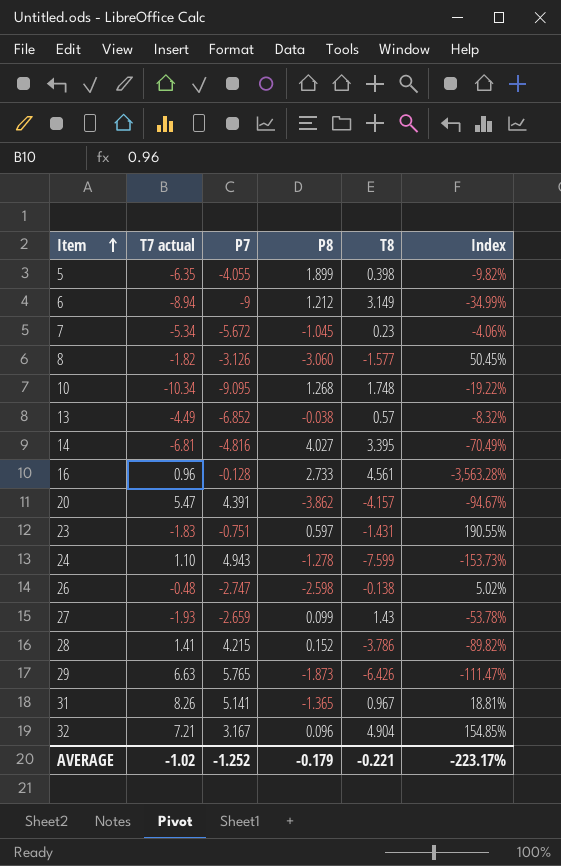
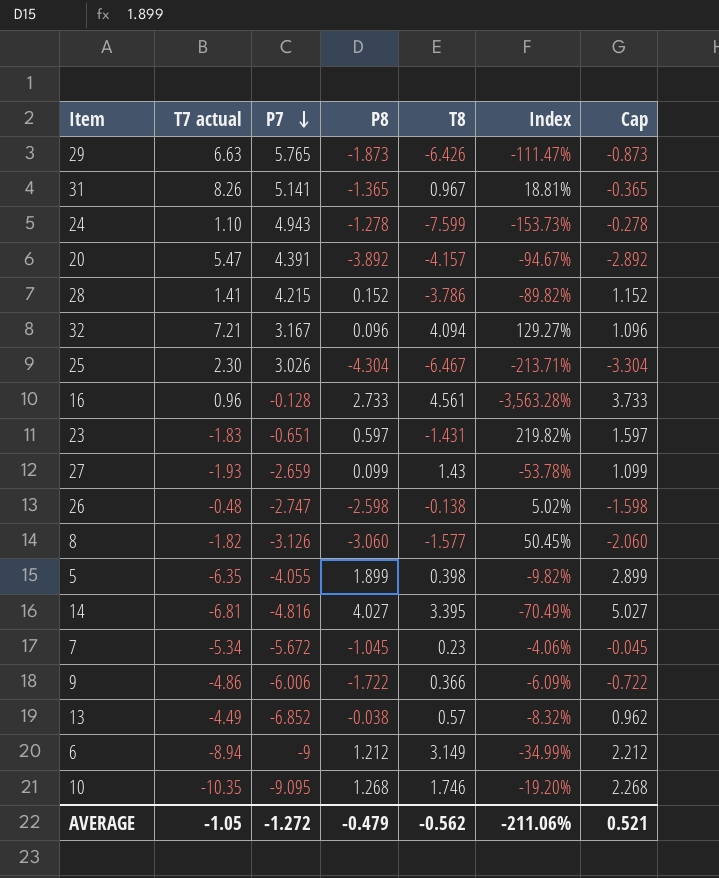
row order: Item ascending -> P7 descending
column Cap | formula: none -> [P8] + 1
20 | P8: -3.862 -> -3.892
32 | T8: 4.904 -> 4.094
32 | Index: 154.85% -> 129.27%
row 25: none -> 2.30 | 3.026 | -4.304 | -6.467 | -213.71% | -3.304
23 | P7: -0.751 -> -0.651
23 | Index: 190.55% -> 219.82%
row 9: none -> -4.86 | -6.006 | -1.722 | 0.366 | -6.09% | -0.722
10 | T7 actual: -10.34 -> -10.35
10 | T8: 1.748 -> 1.746
10 | Index: -19.22% -> -19.20%
AVERAGE | T7 actual: -1.02 -> -1.05
AVERAGE | P7: -1.252 -> -1.272
AVERAGE | P8: -0.179 -> -0.479
AVERAGE | T8: -0.221 -> -0.562
AVERAGE | Index: -223.17% -> -211.06%

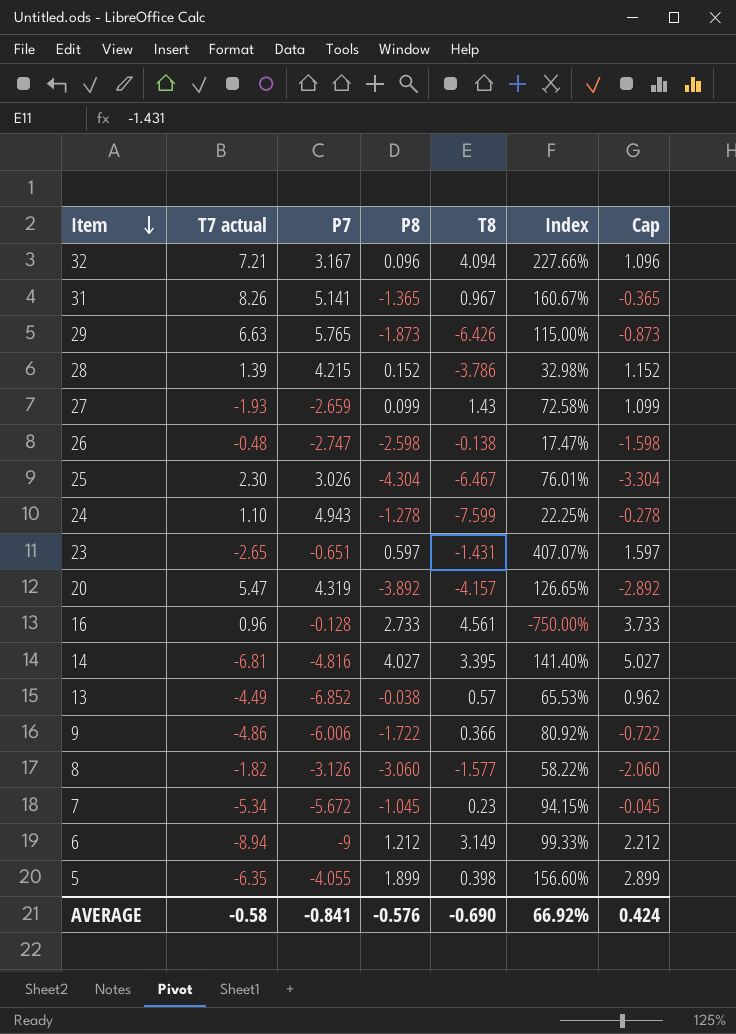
row order: P7 descending -> Item descending
column Index | formula: [T8] / [P7] -> [T7 actual] / [P7]
row 10: -10.35 | -9.095 | 1.268 | 1.746 | -19.20% | 2.268 -> none
28 | T7 actual: 1.41 -> 1.39
23 | T7 actual: -1.83 -> -2.65
20 | P7: 4.391 -> 4.319
AVERAGE | T7 actual: -1.05 -> -0.58
AVERAGE | P7: -1.272 -> -0.841
AVERAGE | P8: -0.479 -> -0.576
AVERAGE | T8: -0.562 -> -0.690
AVERAGE | Index: -211.06% -> 66.92%
AVERAGE | Cap: 0.521 -> 0.424

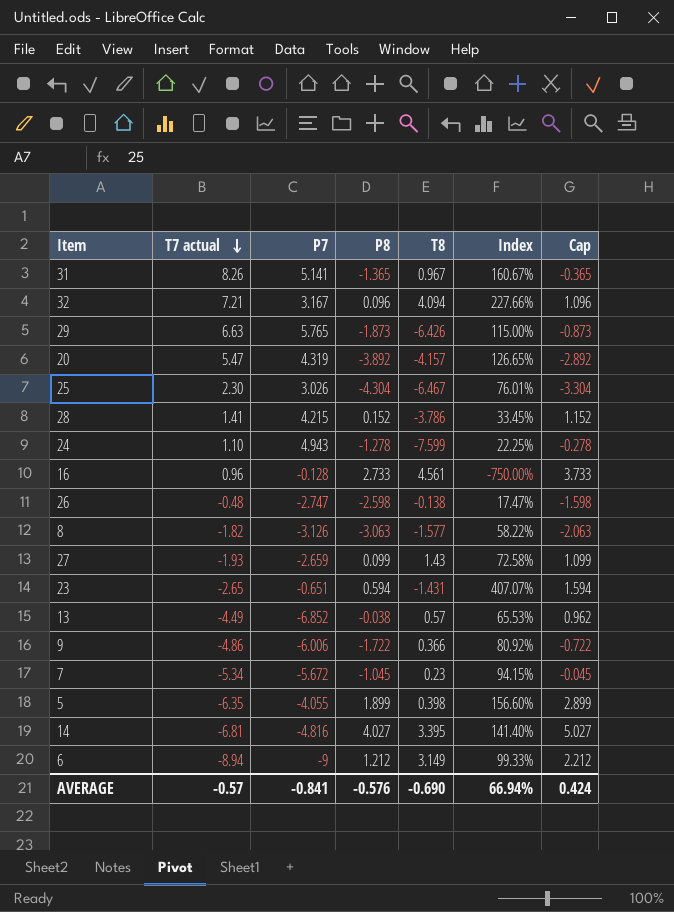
row order: Item descending -> T7 actual descending
28 | T7 actual: 1.39 -> 1.41
28 | Index: 32.98% -> 33.45%
8 | P8: -3.060 -> -3.063
8 | Cap: -2.060 -> -2.063
23 | P8: 0.597 -> 0.594
23 | Cap: 1.597 -> 1.594
AVERAGE | T7 actual: -0.58 -> -0.57
AVERAGE | Index: 66.92% -> 66.94%

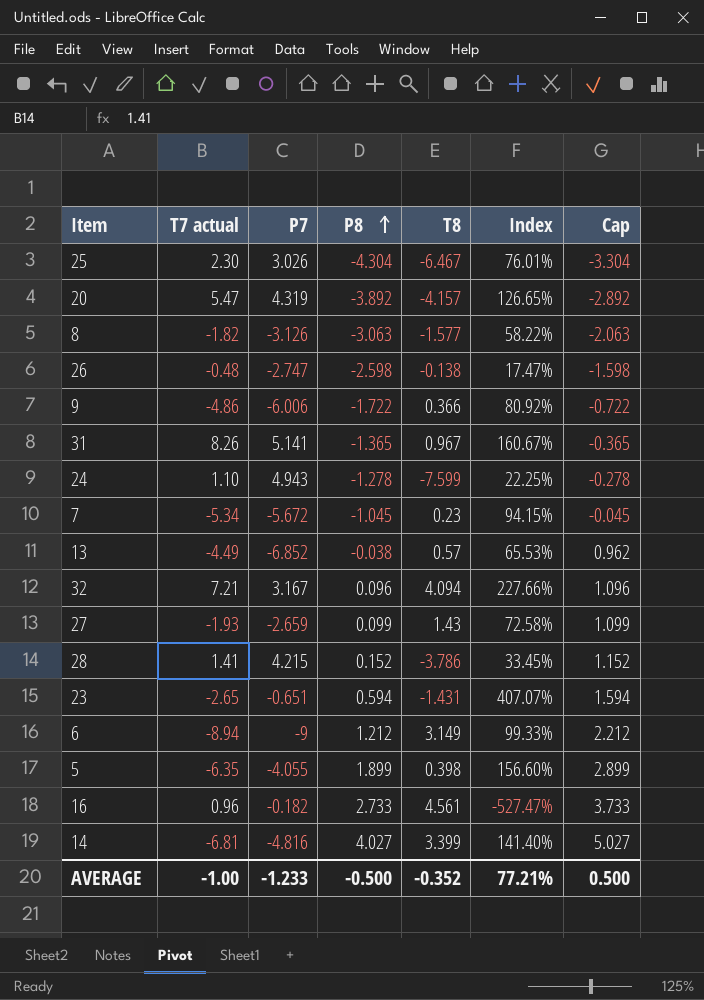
row order: T7 actual descending -> P8 ascending
row 29: 6.63 | 5.765 | -1.873 | -6.426 | 115.00% | -0.873 -> none
16 | P7: -0.128 -> -0.182
16 | Index: -750.00% -> -527.47%
14 | T8: 3.395 -> 3.399
AVERAGE | T7 actual: -0.57 -> -1.00
AVERAGE | P7: -0.841 -> -1.233
AVERAGE | P8: -0.576 -> -0.500
AVERAGE | T8: -0.690 -> -0.352
AVERAGE | Index: 66.94% -> 77.21%
AVERAGE | Cap: 0.424 -> 0.500

